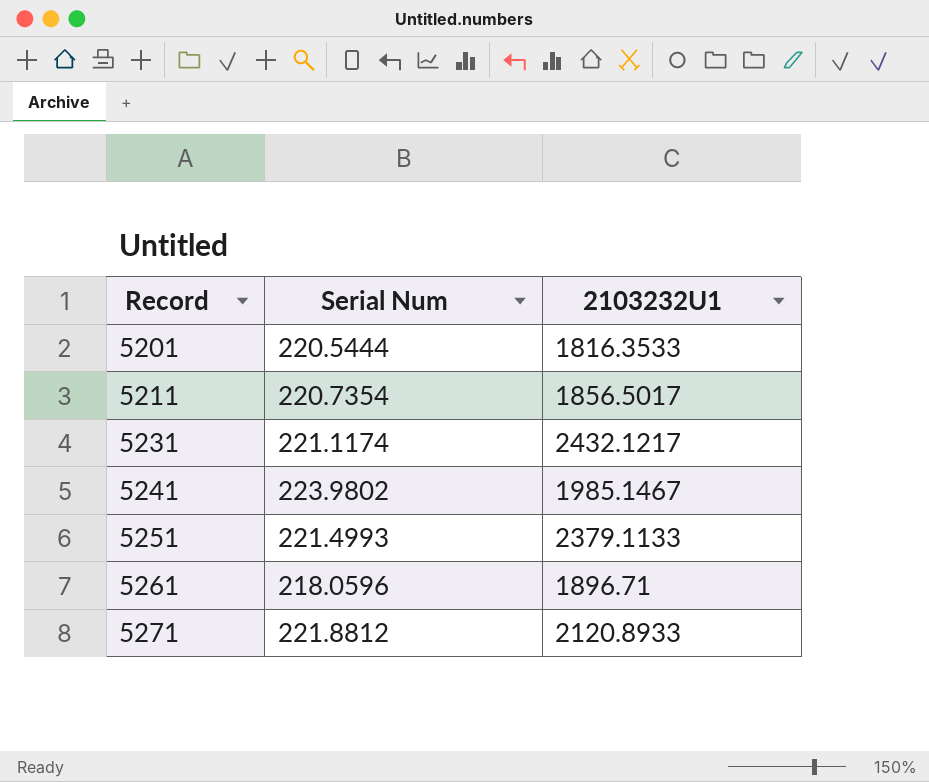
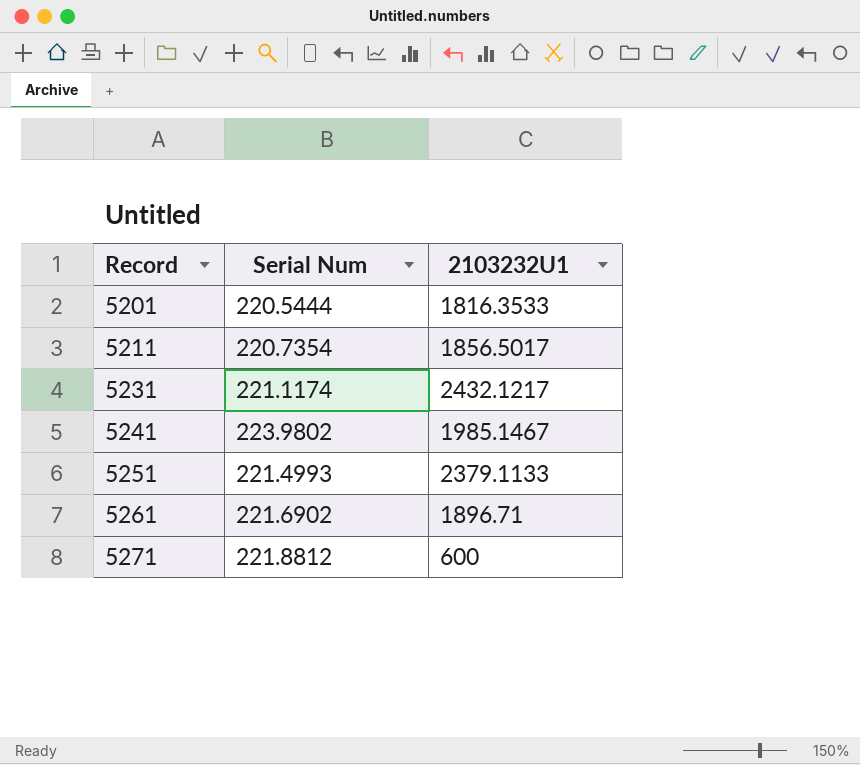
5261 | Serial Num: 218.0596 -> 221.6902
5271 | 2103232U1: 2120.8933 -> 600

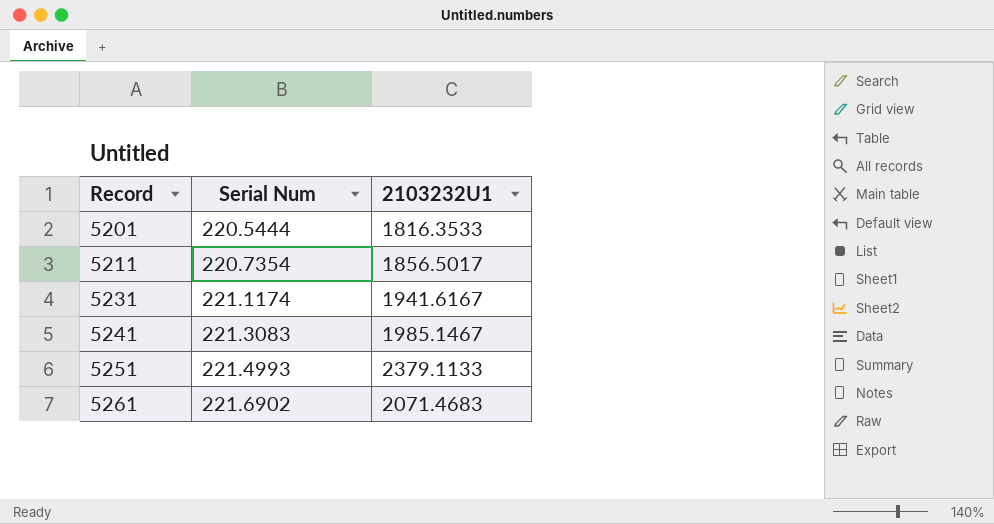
row 5271: 221.8812 | 600 -> none
5231 | 2103232U1: 2432.1217 -> 1941.6167
5241 | Serial Num: 223.9802 -> 221.3083
5261 | 2103232U1: 1896.71 -> 2071.4683

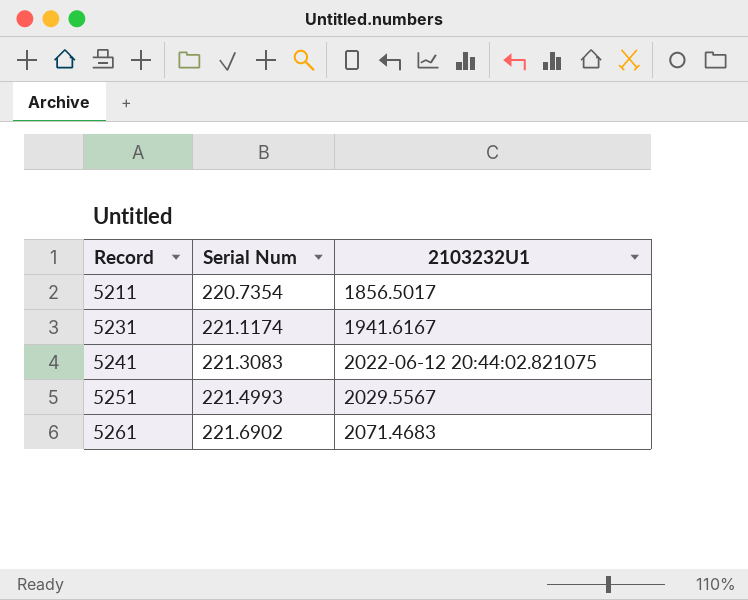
row 5201: 220.5444 | 1816.3533 -> none
5241 | 2103232U1: 1985.1467 -> 2022-06-12 20:44:02.821075
5251 | 2103232U1: 2379.1133 -> 2029.5567

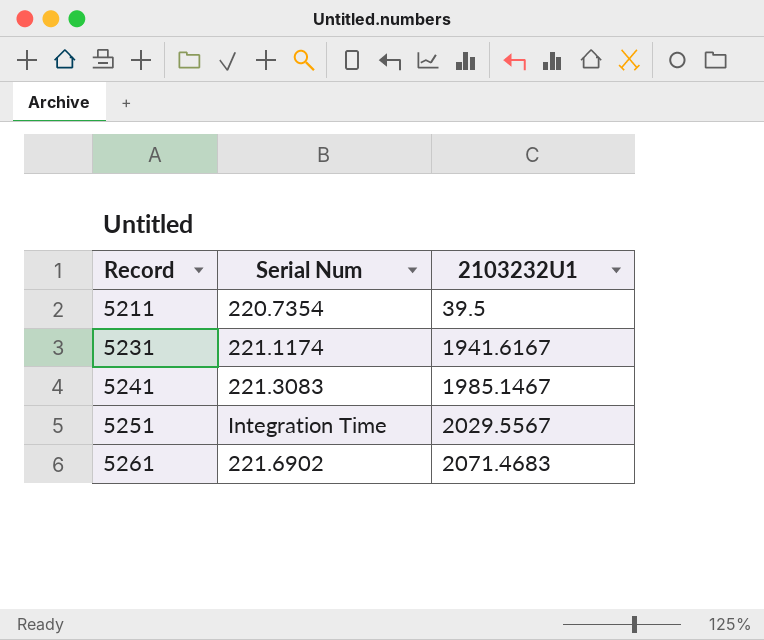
5211 | 2103232U1: 1856.5017 -> 39.5
5241 | 2103232U1: 2022-06-12 20:44:02.821075 -> 1985.1467
5251 | Serial Num: 221.4993 -> Integration Time

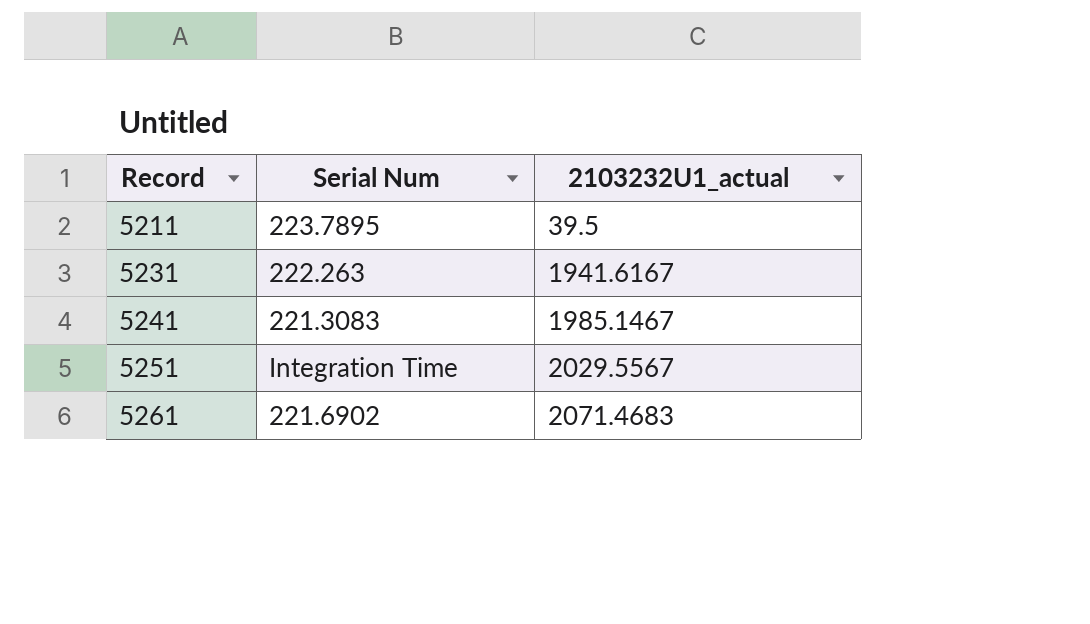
column name: 2103232U1 -> 2103232U1_actual
5211 | Serial Num: 220.7354 -> 223.7895
5231 | Serial Num: 221.1174 -> 222.263

